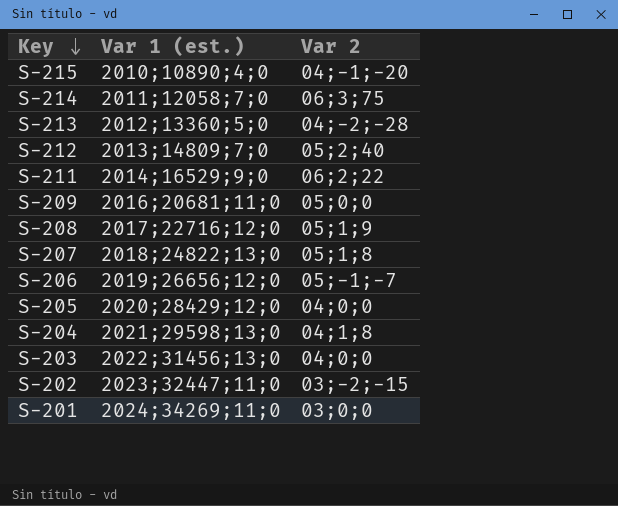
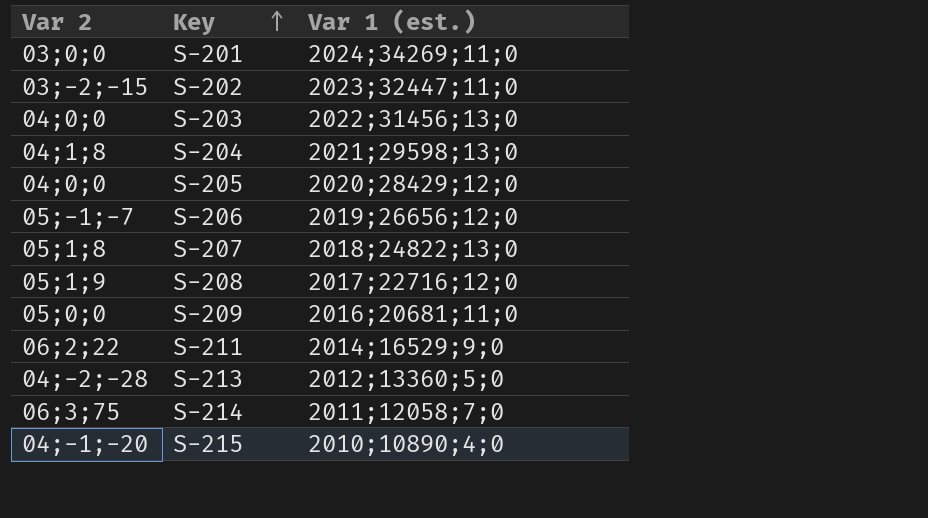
row order: Key descending -> Key ascending
column Var 2 | position: 3 -> 1
row S-212: 2013;14809;7;0 | 05;2;40 -> none

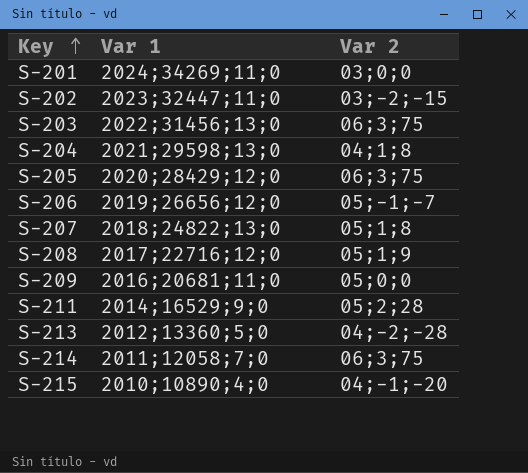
column name: Var 1 (est.) -> Var 1
column Var 2 | position: 1 -> 3
S-203 | Var 2: 04;0;0 -> 06;3;75
S-205 | Var 2: 04;0;0 -> 06;3;75
S-211 | Var 2: 06;2;22 -> 05;2;28

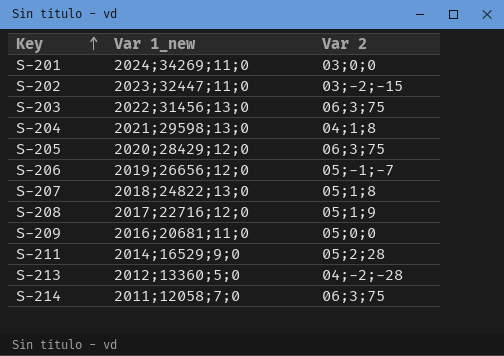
column name: Var 1 -> Var 1_new
row S-215: 2010;10890;4;0 | 04;-1;-20 -> none

